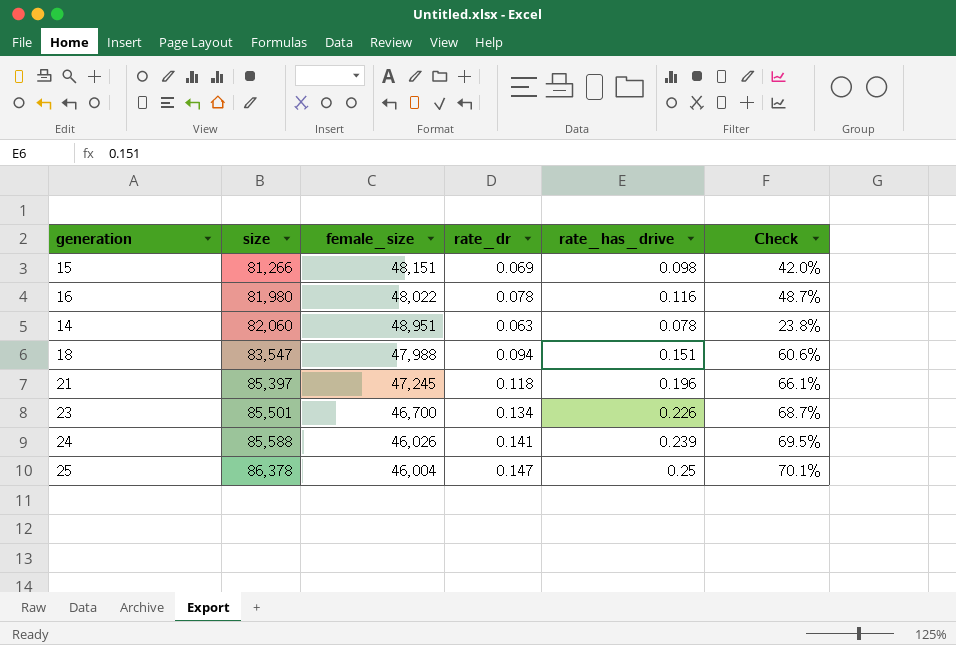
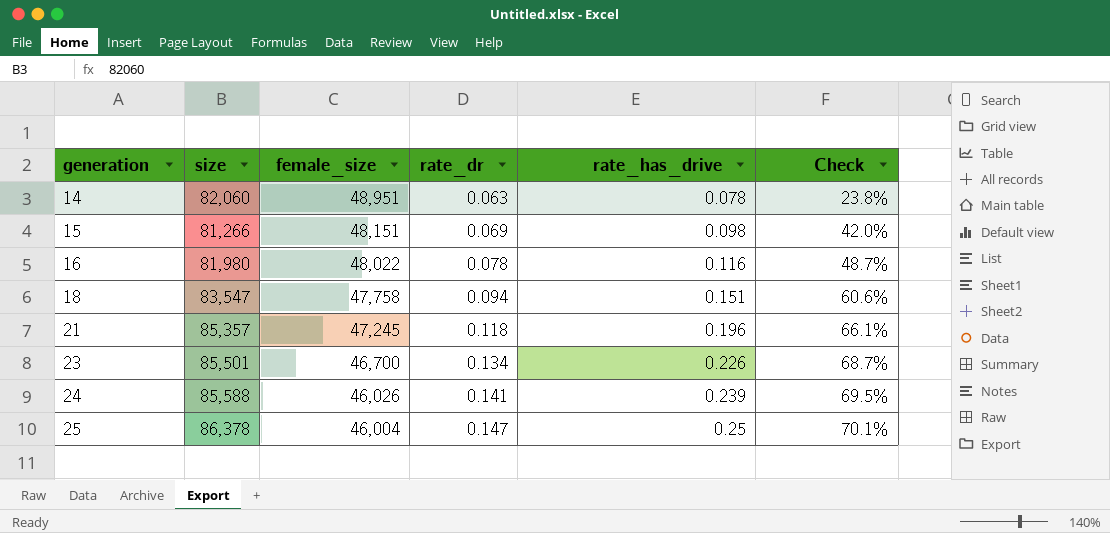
row order: size ascending -> generation ascending
18 | female_size: 47,988 -> 47,758
21 | size: 85,397 -> 85,357

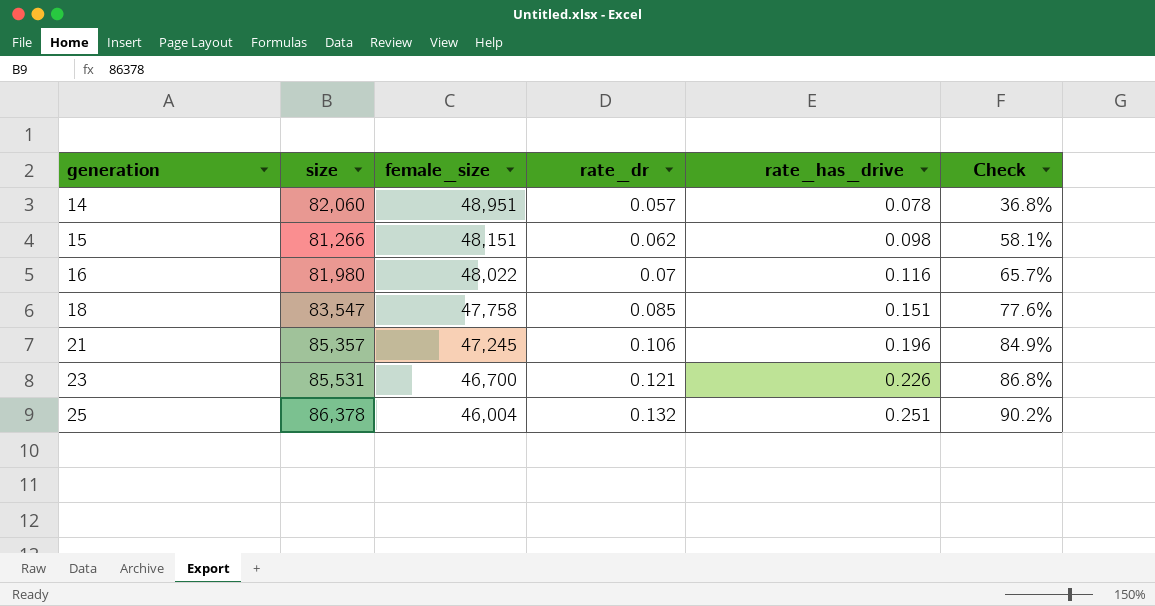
row 24: 85,588 | 46,026 | 0.141 | 0.239 | 69.5% -> none
14 | rate_dr: 0.063 -> 0.057
14 | Check: 23.8% -> 36.8%
15 | rate_dr: 0.069 -> 0.062
15 | Check: 42.0% -> 58.1%
16 | rate_dr: 0.078 -> 0.07
16 | Check: 48.7% -> 65.7%
18 | rate_dr: 0.094 -> 0.085
18 | Check: 60.6% -> 77.6%
21 | rate_dr: 0.118 -> 0.106
21 | Check: 66.1% -> 84.9%
23 | size: 85,501 -> 85,531
23 | rate_dr: 0.134 -> 0.121
23 | Check: 68.7% -> 86.8%
25 | rate_dr: 0.147 -> 0.132
25 | rate_has_drive: 0.25 -> 0.251
25 | Check: 70.1% -> 90.2%

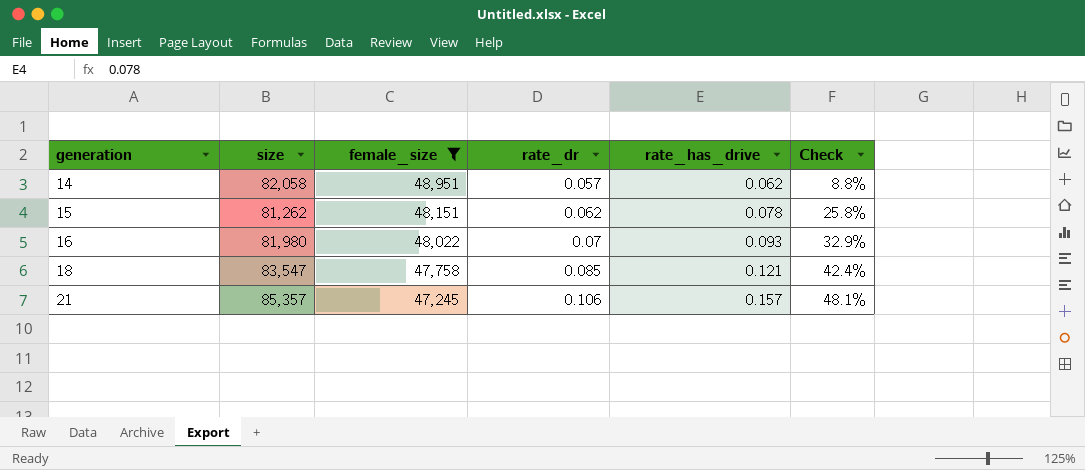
filter: none -> female_size >= 47,245
14 | size: 82,060 -> 82,058
14 | rate_has_drive: 0.078 -> 0.062
14 | Check: 36.8% -> 8.8%
15 | size: 81,266 -> 81,262
15 | rate_has_drive: 0.098 -> 0.078
15 | Check: 58.1% -> 25.8%
16 | rate_has_drive: 0.116 -> 0.093
16 | Check: 65.7% -> 32.9%
18 | rate_has_drive: 0.151 -> 0.121
18 | Check: 77.6% -> 42.4%
21 | rate_has_drive: 0.196 -> 0.157
21 | Check: 84.9% -> 48.1%

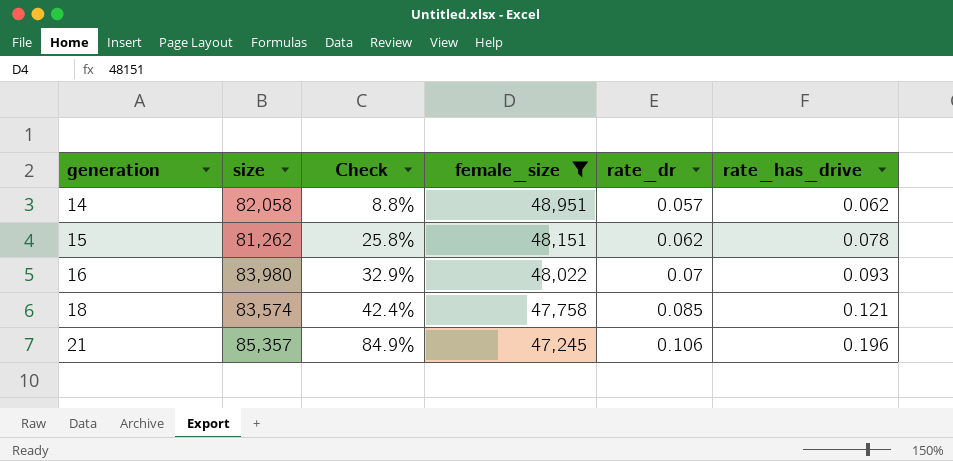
column Check | position: 6 -> 3
16 | size: 81,980 -> 83,980
18 | size: 83,547 -> 83,574
21 | Check: 48.1% -> 84.9%
21 | rate_has_drive: 0.157 -> 0.196

